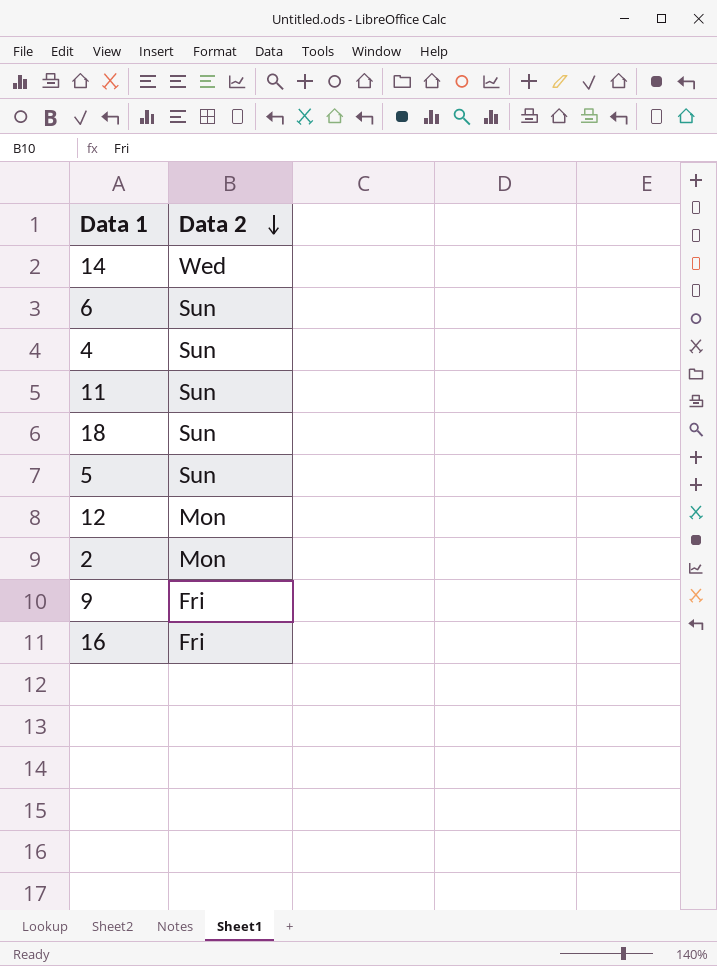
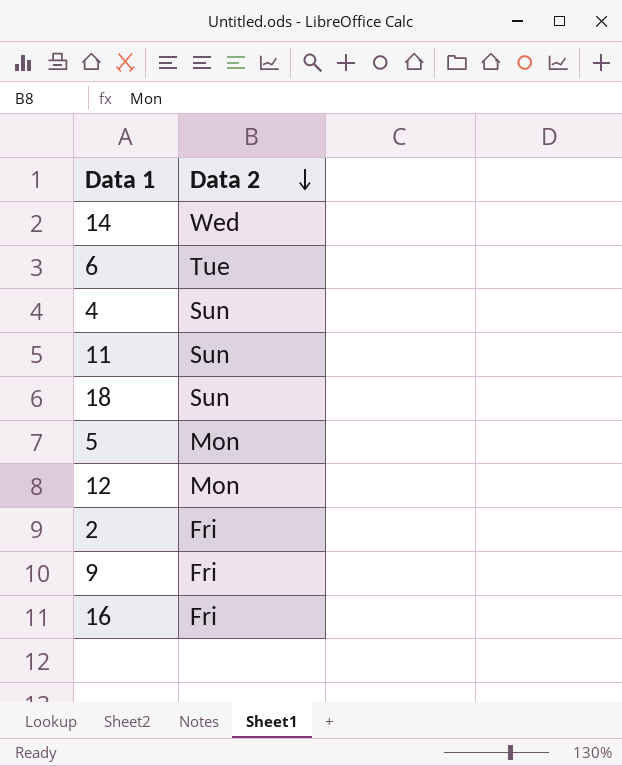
6 | Data 2: Sun -> Tue
5 | Data 2: Sun -> Mon
2 | Data 2: Mon -> Fri

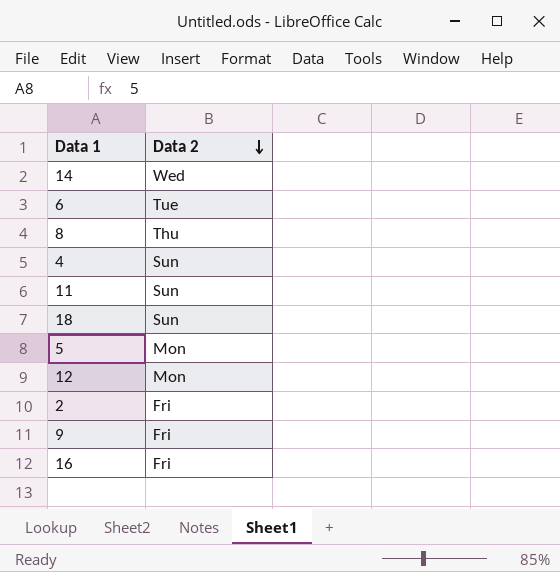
row 8: none -> Thu

